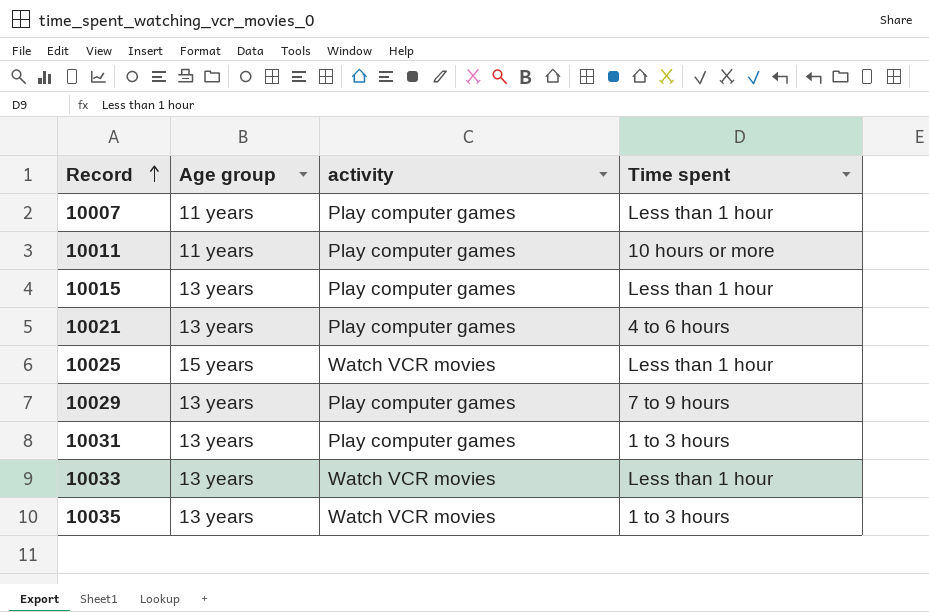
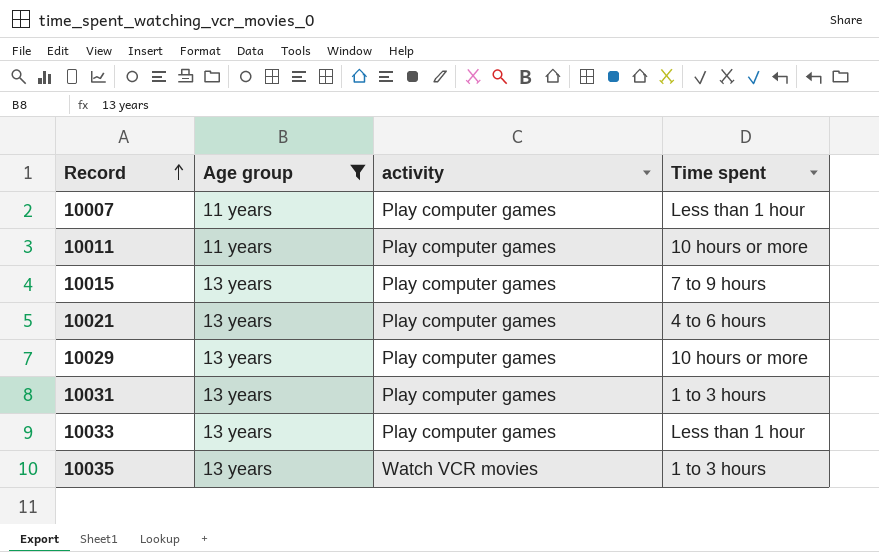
filter: none -> Age group != 15 years
10015 | Time spent: Less than 1 hour -> 7 to 9 hours
10029 | Time spent: 7 to 9 hours -> 10 hours or more
10033 | activity: Watch VCR movies -> Play computer games

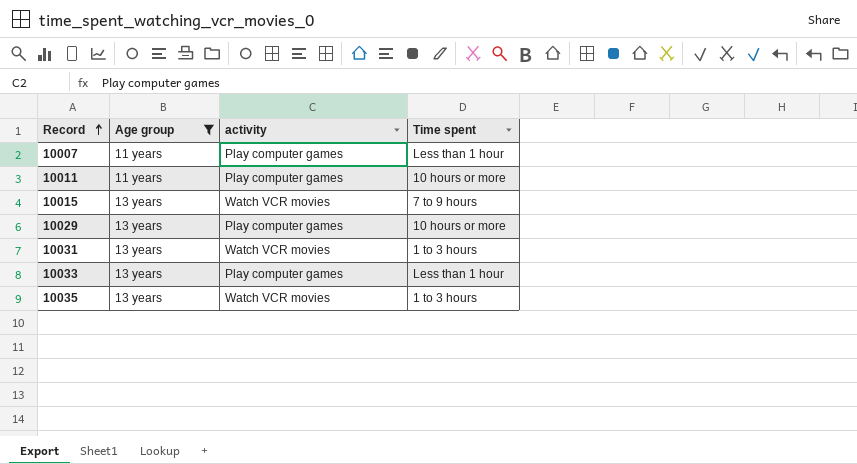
row 10021: 13 years | Play computer games | 4 to 6 hours -> none
10015 | activity: Play computer games -> Watch VCR movies
10031 | activity: Play computer games -> Watch VCR movies

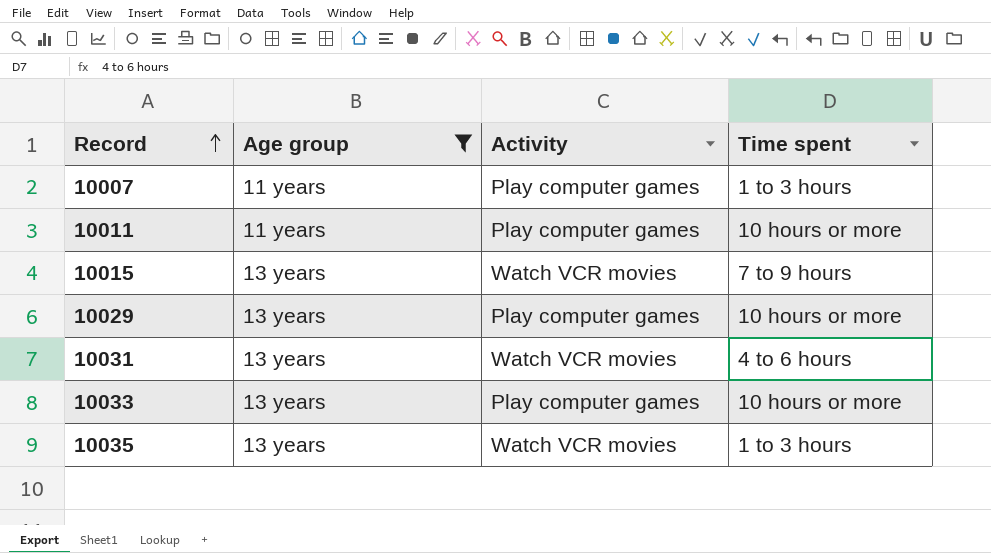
column name: activity -> Activity
10007 | Time spent: Less than 1 hour -> 1 to 3 hours
10031 | Time spent: 1 to 3 hours -> 4 to 6 hours
10033 | Time spent: Less than 1 hour -> 10 hours or more

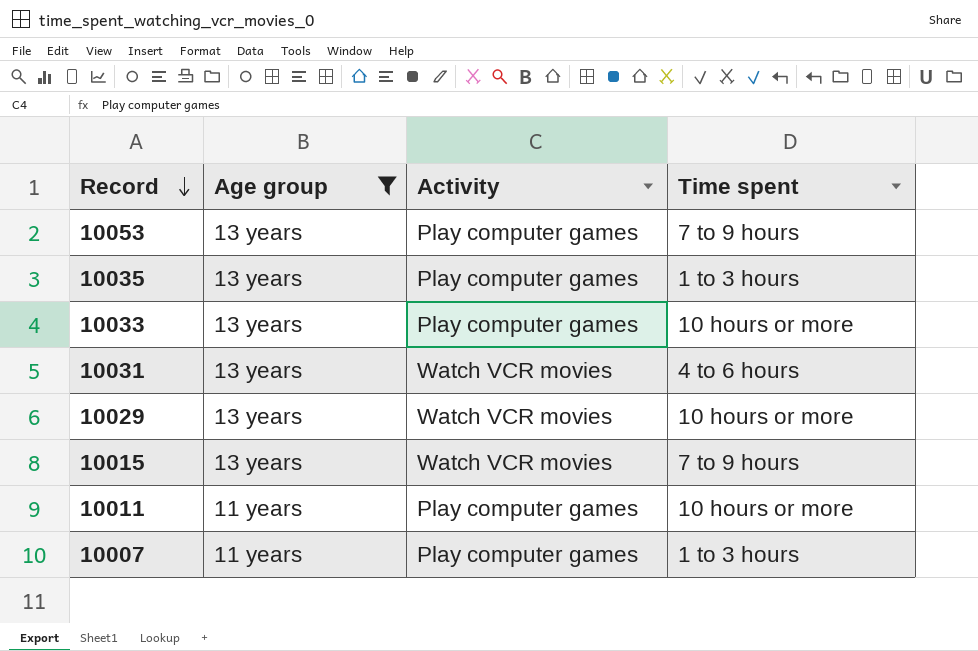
row order: Record ascending -> Record descending
row 10053: none -> 13 years | Play computer games | 7 to 9 hours
10035 | Activity: Watch VCR movies -> Play computer games
10029 | Activity: Play computer games -> Watch VCR movies

